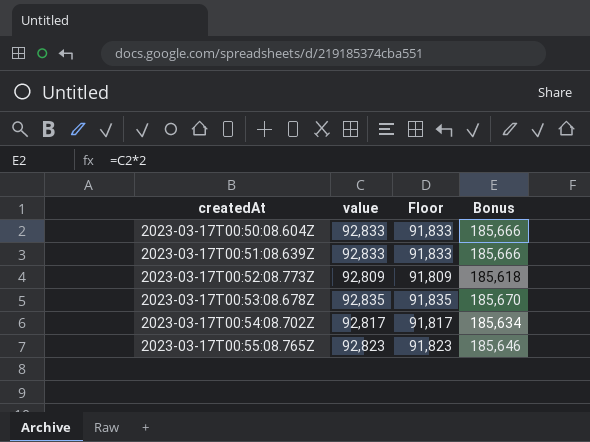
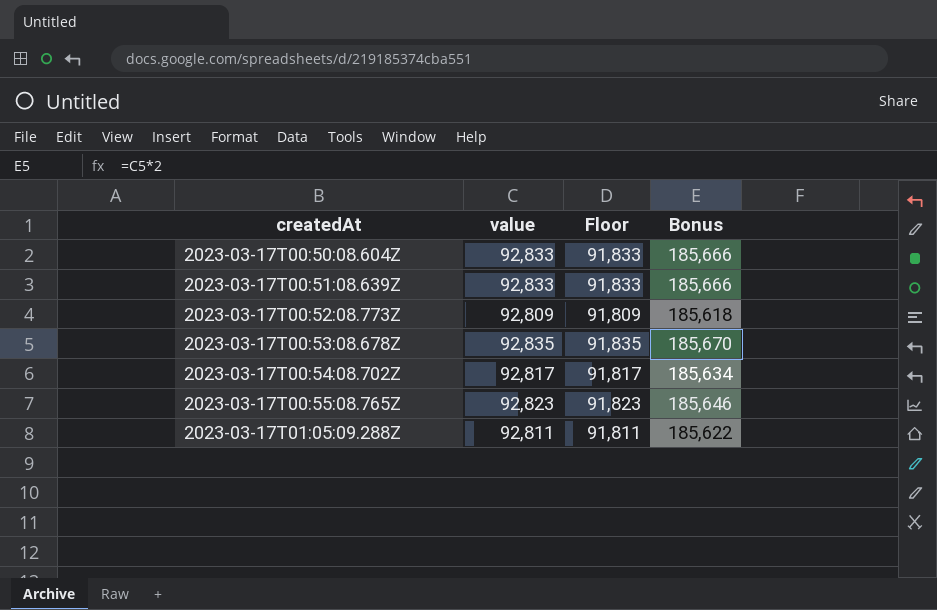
row 2023-03-17T01:05:09.288Z: none -> 92,811 | 91,811 | 185,622

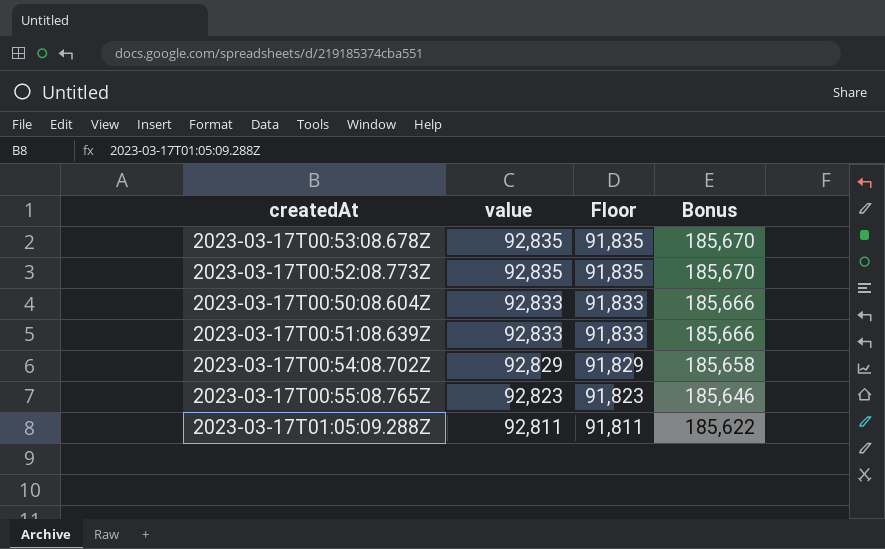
row order: createdAt ascending -> value descending
2023-03-17T00:52:08.773Z | value: 92,809 -> 92,835
2023-03-17T00:52:08.773Z | Floor: 91,809 -> 91,835
2023-03-17T00:52:08.773Z | Bonus: 185,618 -> 185,670
2023-03-17T00:54:08.702Z | value: 92,817 -> 92,829
2023-03-17T00:54:08.702Z | Floor: 91,817 -> 91,829
2023-03-17T00:54:08.702Z | Bonus: 185,634 -> 185,658

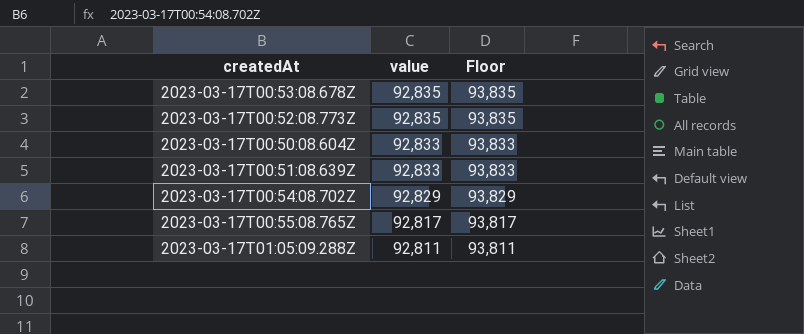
column Bonus | formula: [value] * 2 -> none
column Floor | formula: [value] - 1000 -> [value] + 1000
2023-03-17T00:55:08.765Z | value: 92,823 -> 92,817

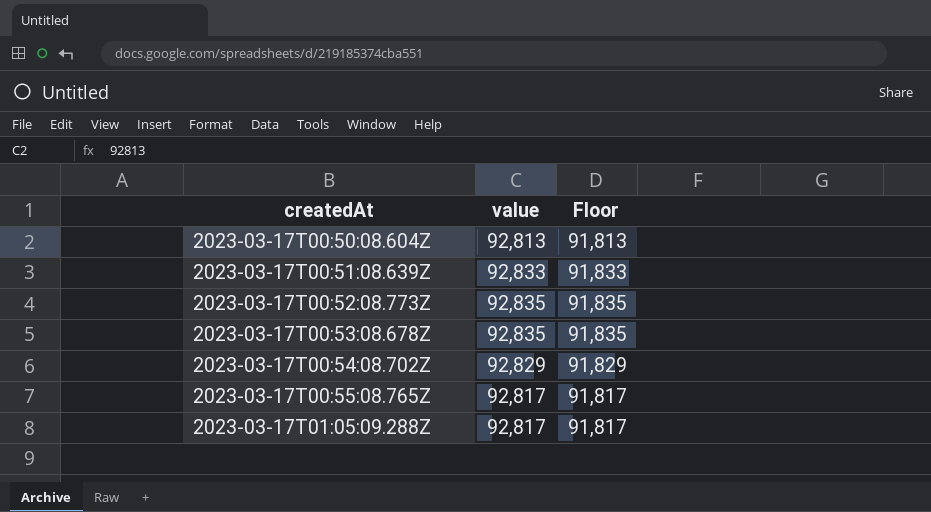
row order: value descending -> createdAt ascending
column Floor | formula: [value] + 1000 -> [value] - 1000
2023-03-17T00:50:08.604Z | value: 92,833 -> 92,813
2023-03-17T01:05:09.288Z | value: 92,811 -> 92,817

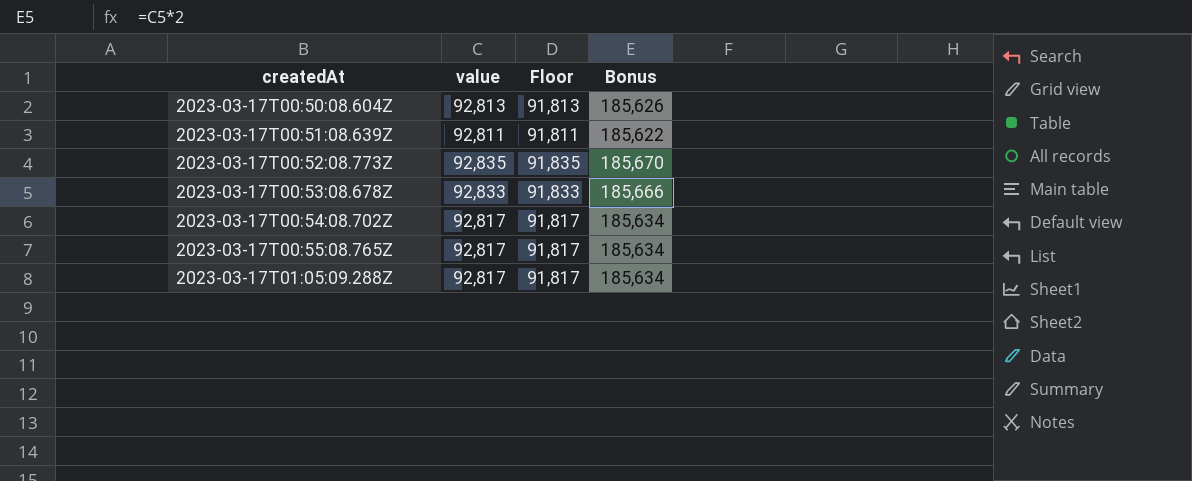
column Bonus | formula: none -> [value] * 2
2023-03-17T00:51:08.639Z | value: 92,833 -> 92,811
2023-03-17T00:51:08.639Z | Floor: 91,833 -> 91,811
2023-03-17T00:53:08.678Z | value: 92,835 -> 92,833
2023-03-17T00:53:08.678Z | Floor: 91,835 -> 91,833
2023-03-17T00:54:08.702Z | value: 92,829 -> 92,817
2023-03-17T00:54:08.702Z | Floor: 91,829 -> 91,817

